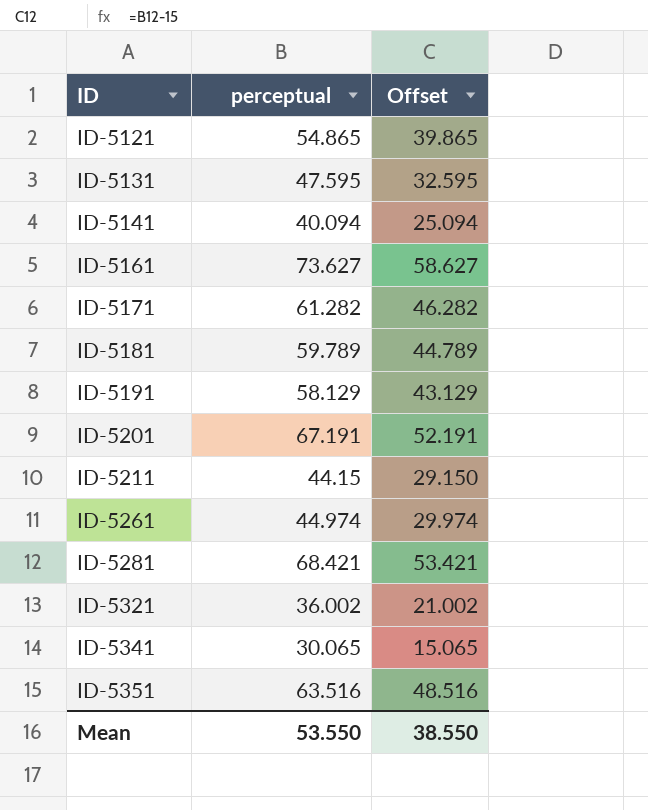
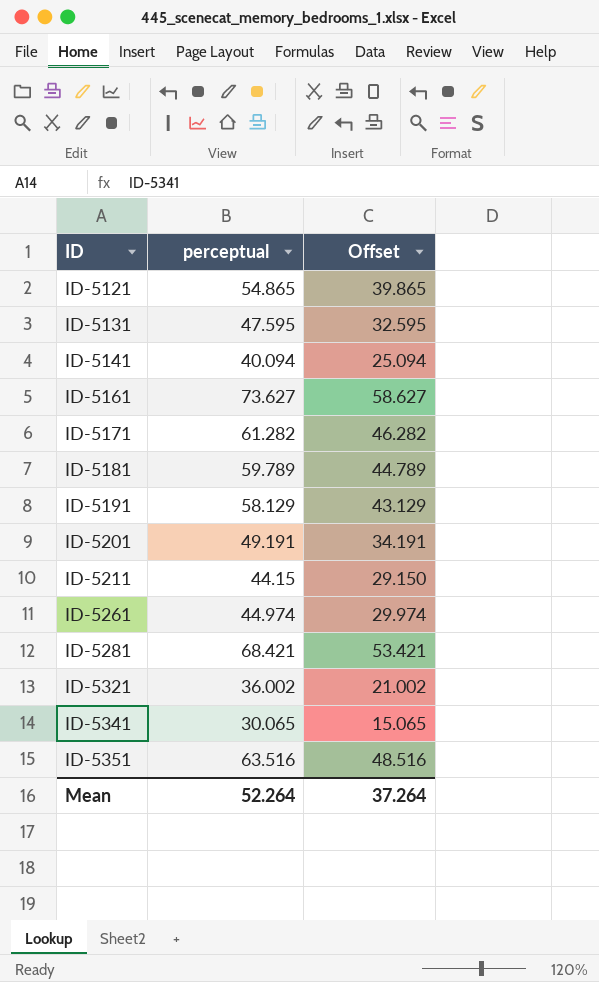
ID-5201 | perceptual: 67.191 -> 49.191
ID-5201 | Offset: 52.191 -> 34.191
Mean | perceptual: 53.550 -> 52.264
Mean | Offset: 38.550 -> 37.264

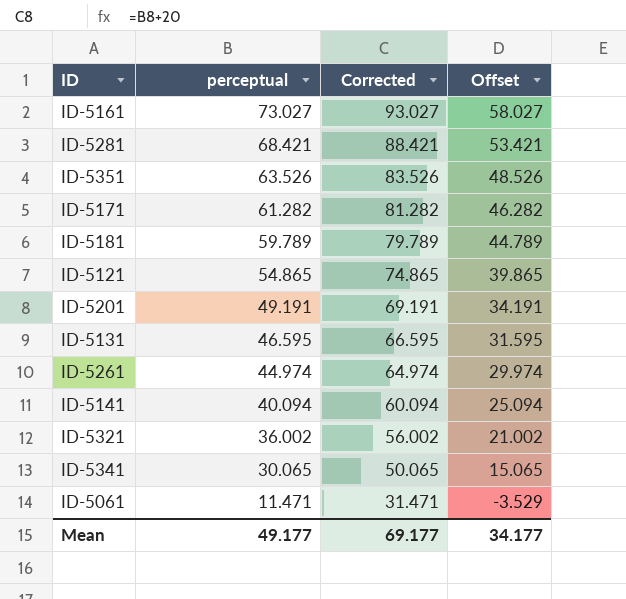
row order: ID ascending -> perceptual descending
column Corrected | formula: none -> [perceptual] + 20
row ID-5191: 58.129 | 43.129 -> none
row ID-5211: 44.15 | 29.150 -> none
ID-5161 | perceptual: 73.627 -> 73.027
ID-5161 | Offset: 58.627 -> 58.027
ID-5351 | perceptual: 63.516 -> 63.526
ID-5351 | Offset: 48.516 -> 48.526
ID-5131 | perceptual: 47.595 -> 46.595
ID-5131 | Offset: 32.595 -> 31.595
row ID-5061: none -> 11.471 | 31.471 | -3.529
Mean | perceptual: 52.264 -> 49.177
Mean | Offset: 37.264 -> 34.177

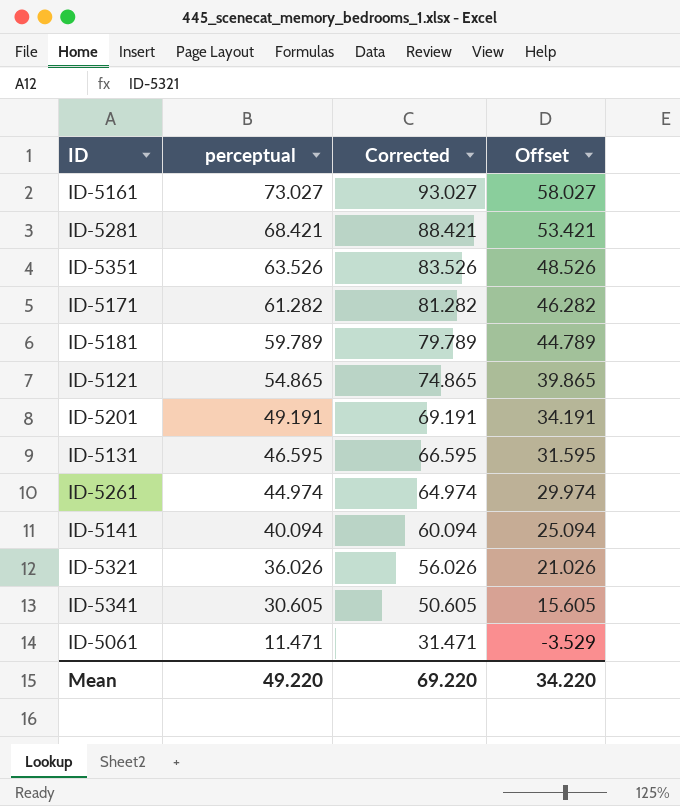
ID-5321 | perceptual: 36.002 -> 36.026
ID-5321 | Corrected: 56.002 -> 56.026
ID-5321 | Offset: 21.002 -> 21.026
ID-5341 | perceptual: 30.065 -> 30.605
ID-5341 | Corrected: 50.065 -> 50.605
ID-5341 | Offset: 15.065 -> 15.605
Mean | perceptual: 49.177 -> 49.220
Mean | Corrected: 69.177 -> 69.220
Mean | Offset: 34.177 -> 34.220

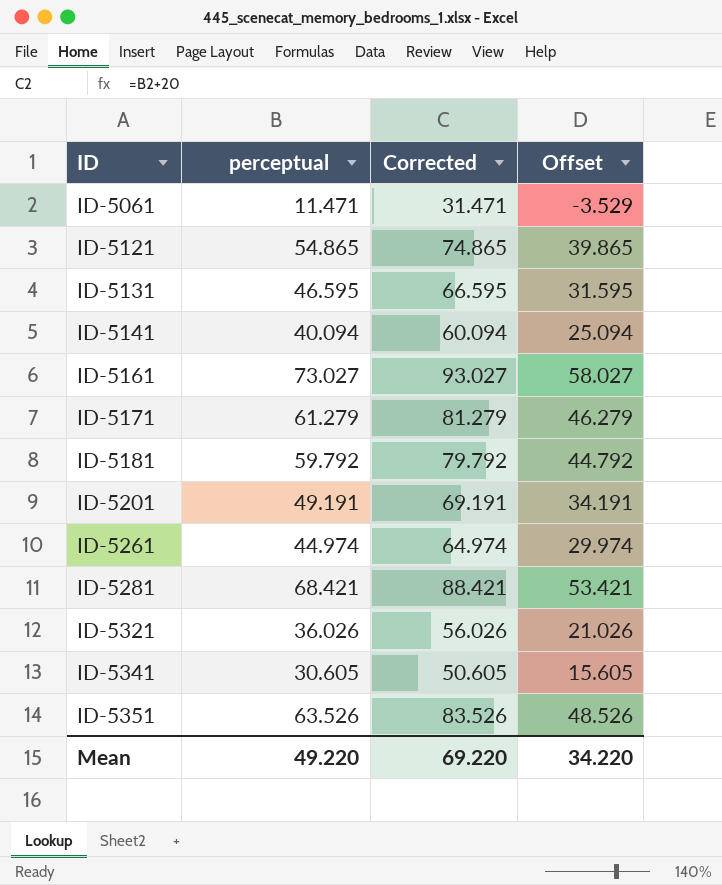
row order: perceptual descending -> ID ascending
ID-5171 | perceptual: 61.282 -> 61.279
ID-5171 | Corrected: 81.282 -> 81.279
ID-5171 | Offset: 46.282 -> 46.279
ID-5181 | perceptual: 59.789 -> 59.792
ID-5181 | Corrected: 79.789 -> 79.792
ID-5181 | Offset: 44.789 -> 44.792

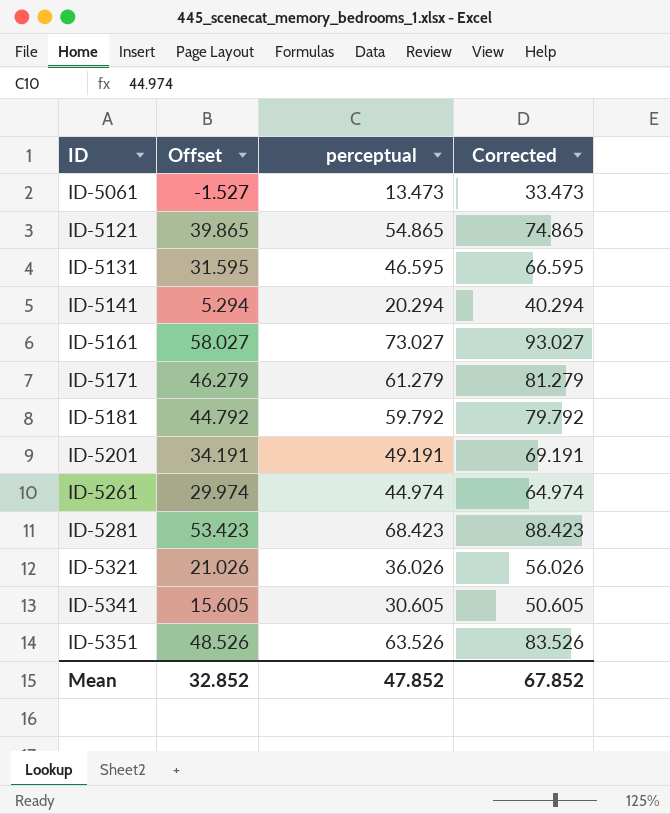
column Offset | position: 4 -> 2
ID-5061 | Offset: -3.529 -> -1.527
ID-5061 | perceptual: 11.471 -> 13.473
ID-5061 | Corrected: 31.471 -> 33.473
ID-5141 | Offset: 25.094 -> 5.294
ID-5141 | perceptual: 40.094 -> 20.294
ID-5141 | Corrected: 60.094 -> 40.294
ID-5281 | Offset: 53.421 -> 53.423
ID-5281 | perceptual: 68.421 -> 68.423
ID-5281 | Corrected: 88.421 -> 88.423
Mean | Offset: 34.220 -> 32.852
Mean | perceptual: 49.220 -> 47.852
Mean | Corrected: 69.220 -> 67.852

